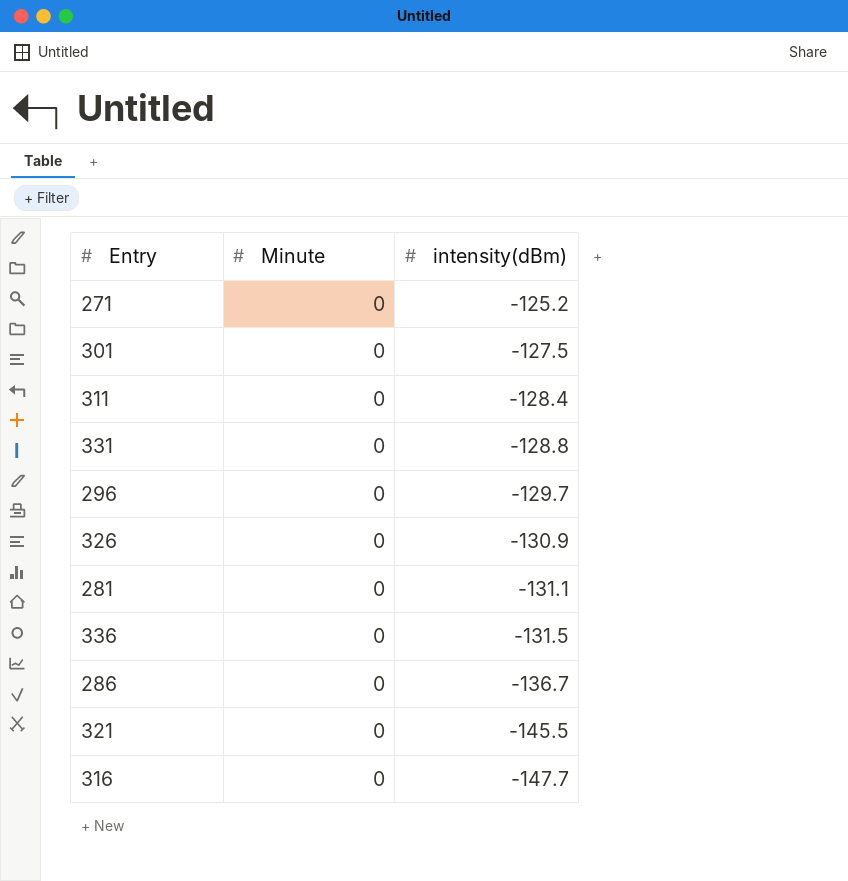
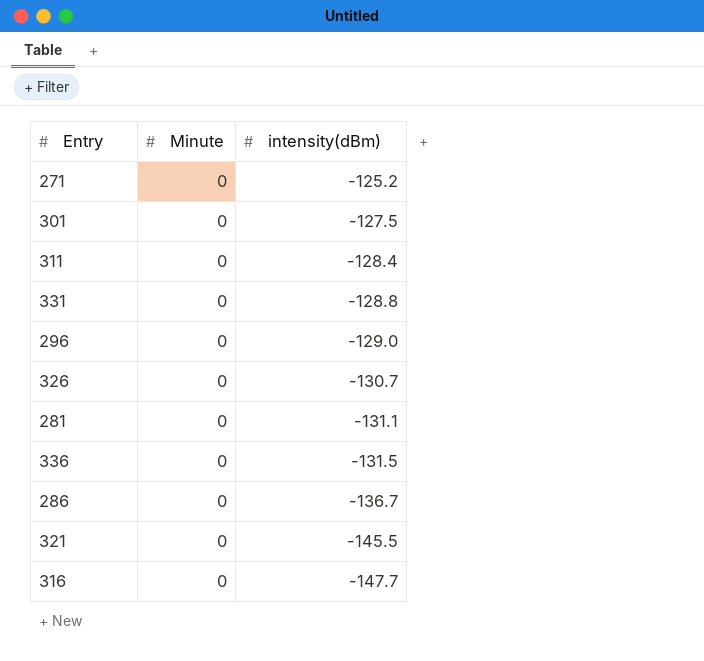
296 | intensity(dBm): -129.7 -> -129.0
326 | intensity(dBm): -130.9 -> -130.7

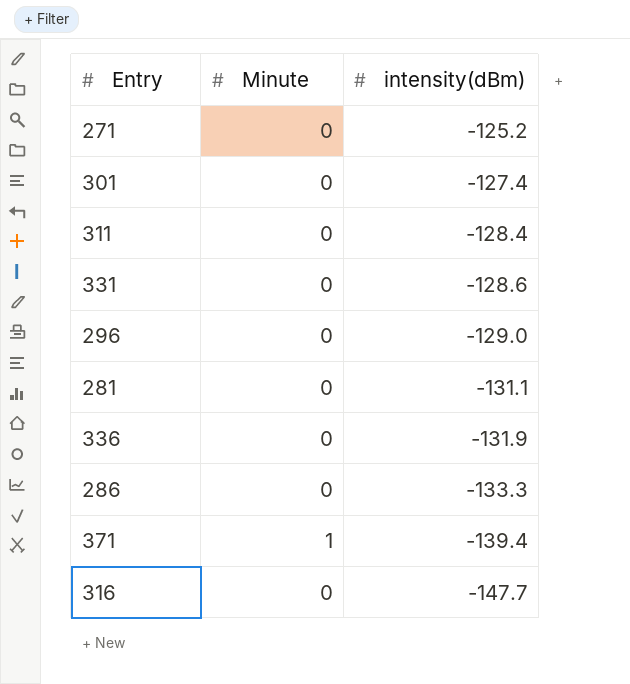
row 326: 0 | -130.7 -> none
row 321: 0 | -145.5 -> none
301 | intensity(dBm): -127.5 -> -127.4
331 | intensity(dBm): -128.8 -> -128.6
336 | intensity(dBm): -131.5 -> -131.9
286 | intensity(dBm): -136.7 -> -133.3
row 371: none -> 1 | -139.4

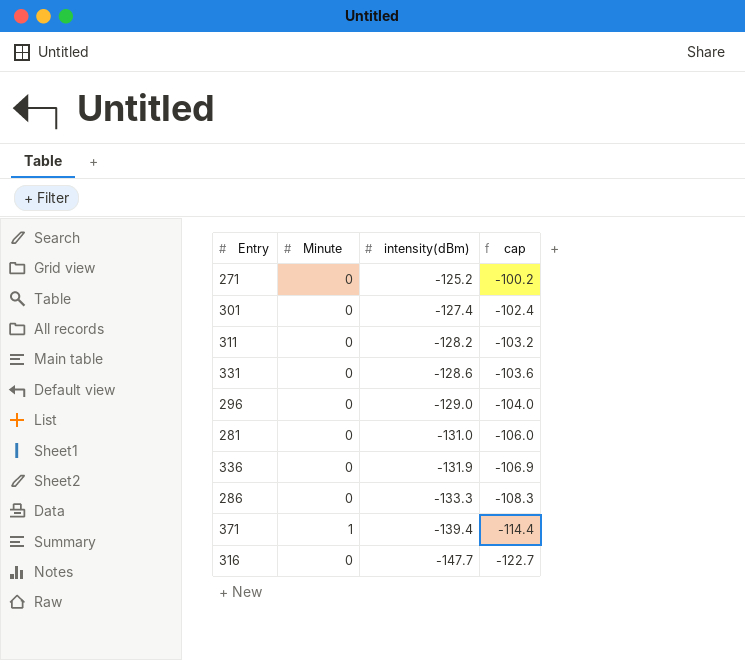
column cap | formula: none -> [intensity(dBm)] + 25
311 | intensity(dBm): -128.4 -> -128.2
281 | intensity(dBm): -131.1 -> -131.0

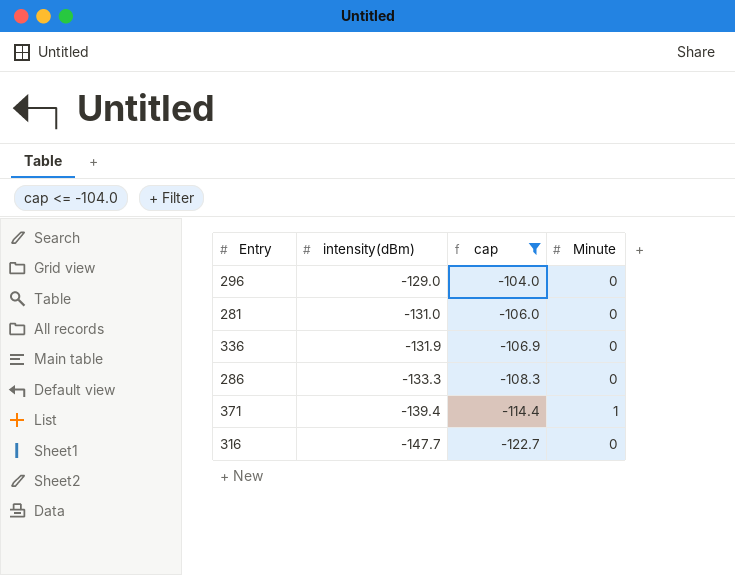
filter: none -> cap <= -104.0
column Minute | position: 2 -> 4

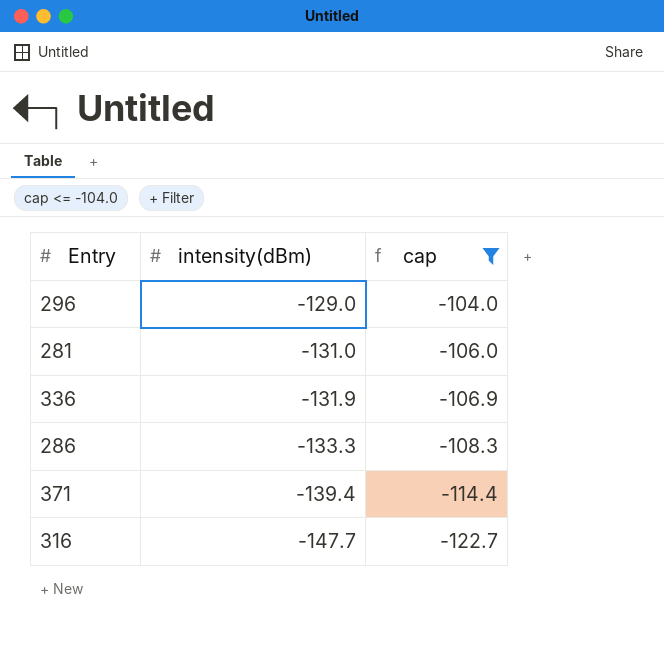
column Minute | position: 4 -> none

